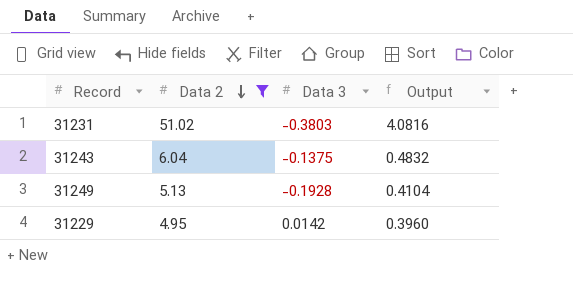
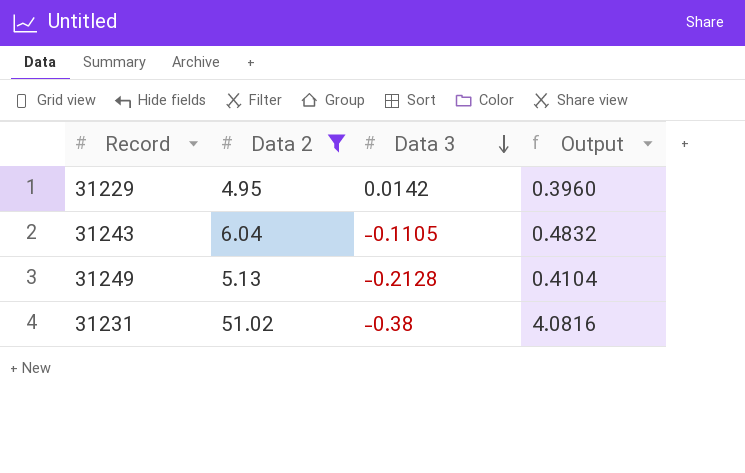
row order: Data 2 descending -> Data 3 descending
31243 | Data 3: -0.1375 -> -0.1105
31249 | Data 3: -0.1928 -> -0.2128
31231 | Data 3: -0.3803 -> -0.38

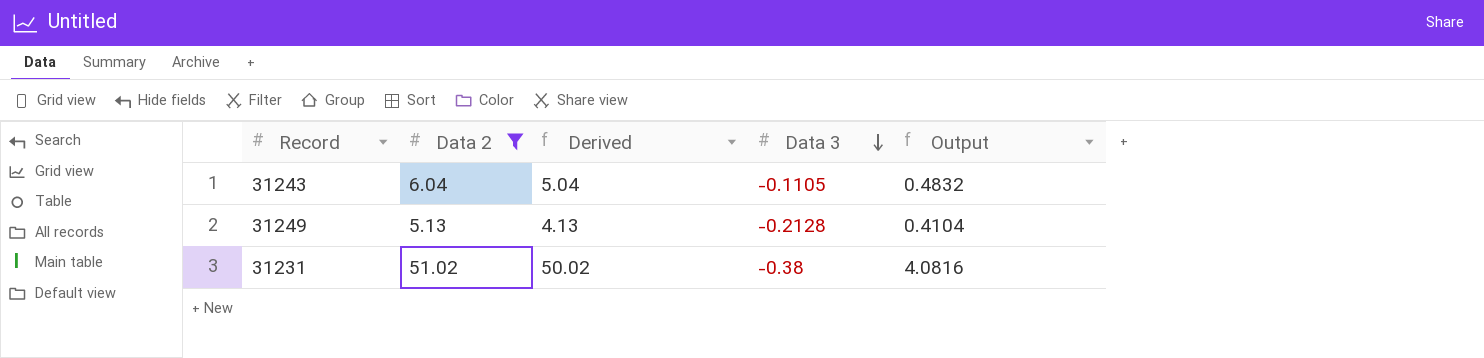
column Derived | formula: none -> [Data 2] - 1
row 31229: 4.95 | 0.0142 | 0.3960 -> none

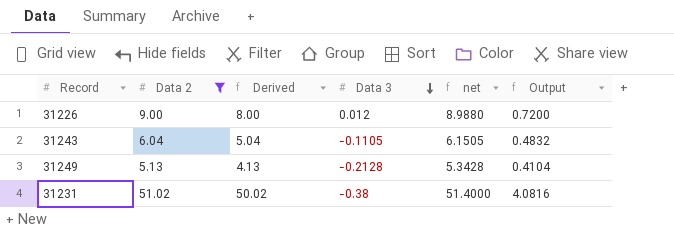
column net | formula: none -> [Data 2] - [Data 3]
row 31226: none -> 9.00 | 8.00 | 0.012 | 8.9880 | 0.7200

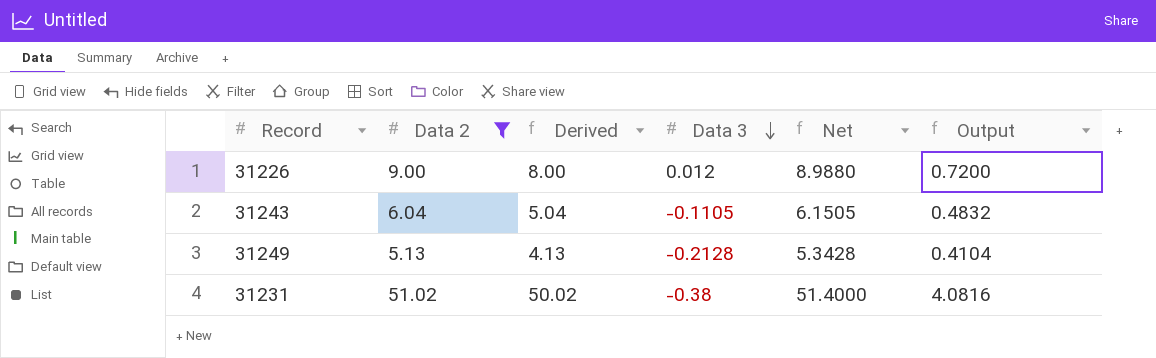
column name: net -> Net

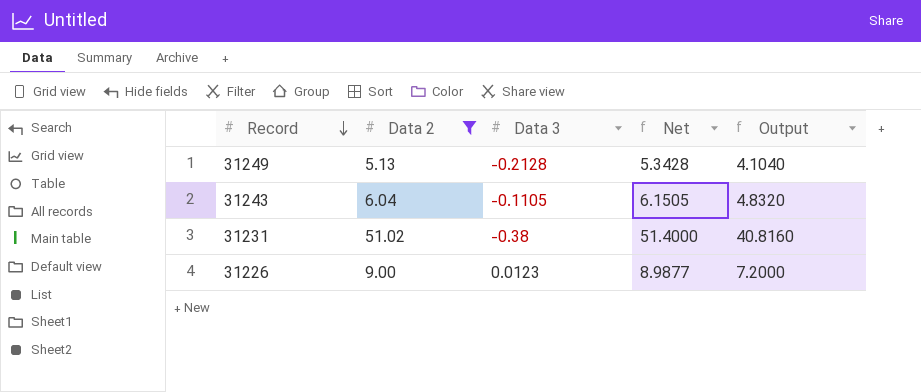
row order: Data 3 descending -> Record descending
column Derived | formula: [Data 2] - 1 -> none
column Output | formula: [Data 2] * 0.08 -> [Data 2] * 0.8
31226 | Data 3: 0.012 -> 0.0123
31226 | Net: 8.9880 -> 8.9877

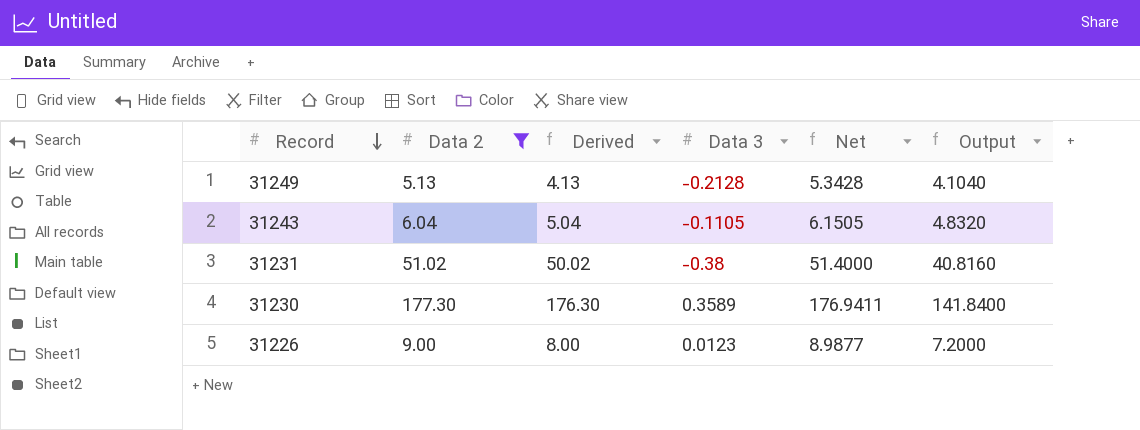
column Derived | formula: none -> [Data 2] - 1
row 31230: none -> 177.30 | 176.30 | 0.3589 | 176.9411 | 141.8400

